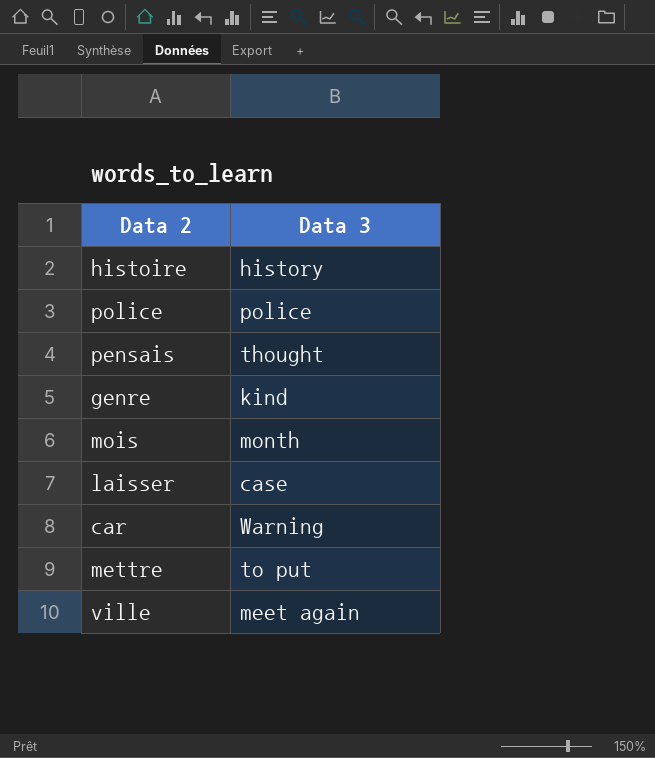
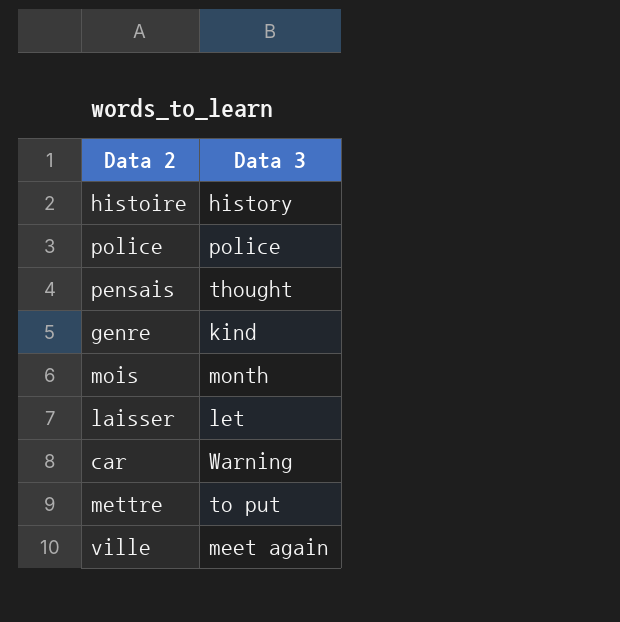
laisser | Data 3: case -> let

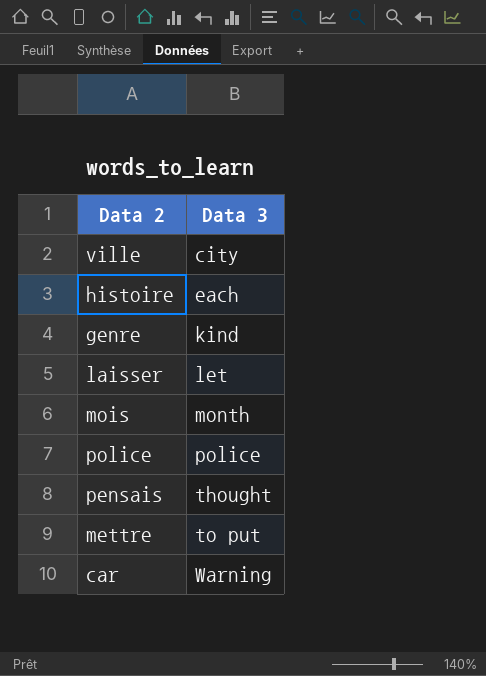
row order: none -> Data 3 ascending
ville | Data 3: meet again -> city
histoire | Data 3: history -> each

